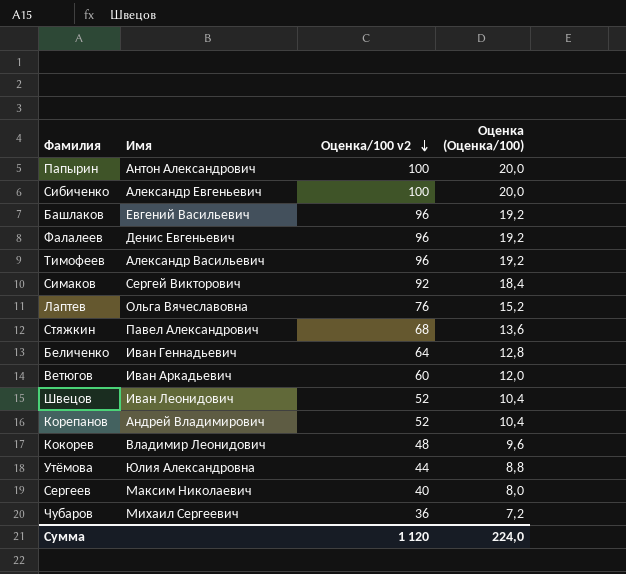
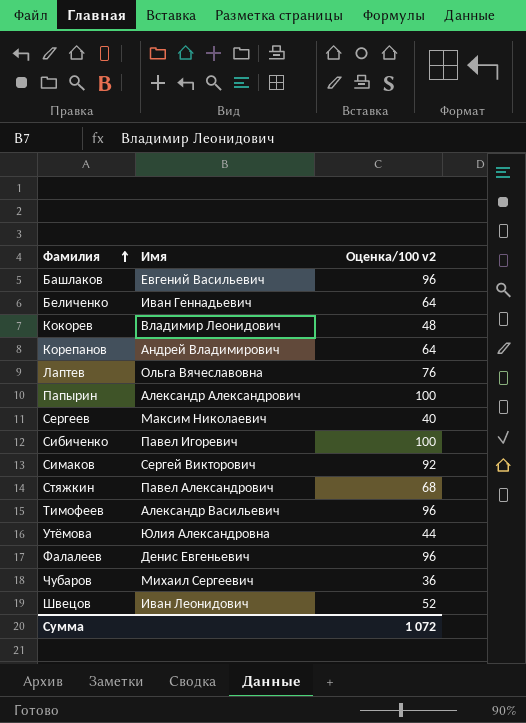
row order: Оценка/100 v2 descending -> Фамилия ascending
column Оценка (Оценка/100) | formula: [Оценка/100 v2] * 0,2 -> none
row Ветюгов: Иван Аркадьевич | 60 | 12,0 -> none
Корепанов | Оценка/100 v2: 52 -> 64
Папырин | Имя: Антон Александрович -> Александр Александрович
Сибиченко | Имя: Александр Евгеньевич -> Павел Игоревич
Сумма | Оценка/100 v2: 1 120 -> 1 072

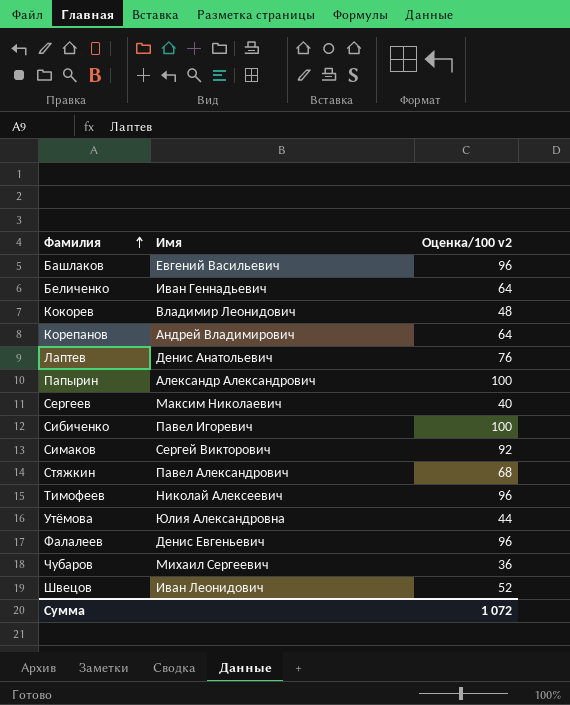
Лаптев | Имя: Ольга Вячеславовна -> Денис Анатольевич
Тимофеев | Имя: Александр Васильевич -> Николай Алексеевич

